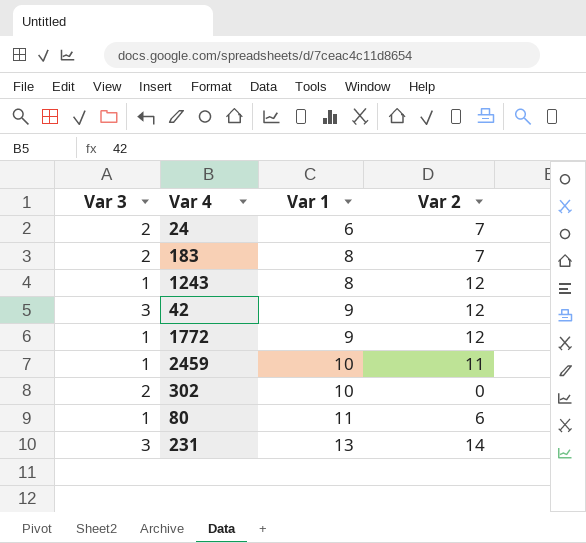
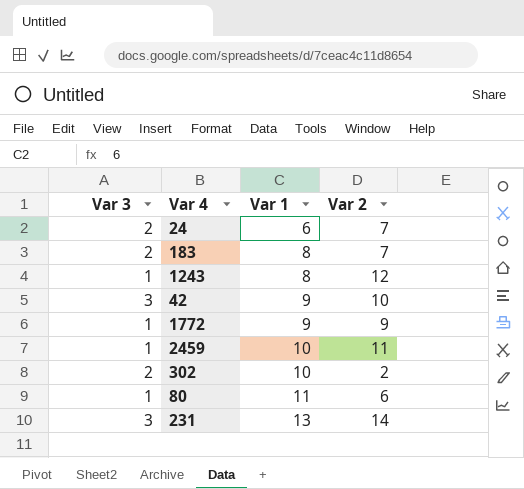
42 | Var 2: 12 -> 10
1772 | Var 2: 12 -> 9
302 | Var 2: 0 -> 2

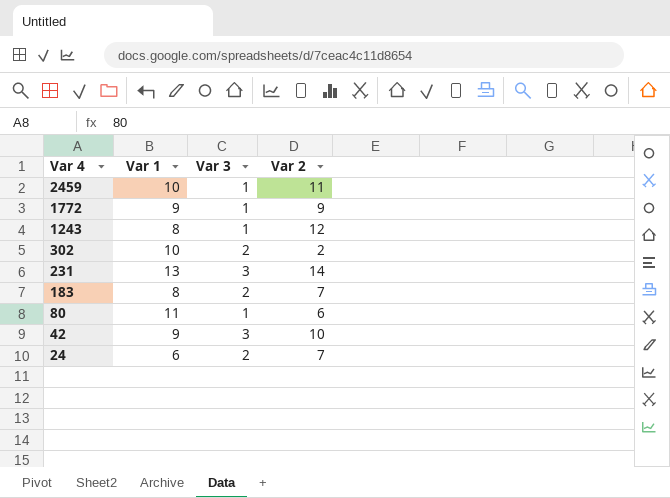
row order: Var 1 ascending -> Var 4 descending
column Var 3 | position: 1 -> 3

